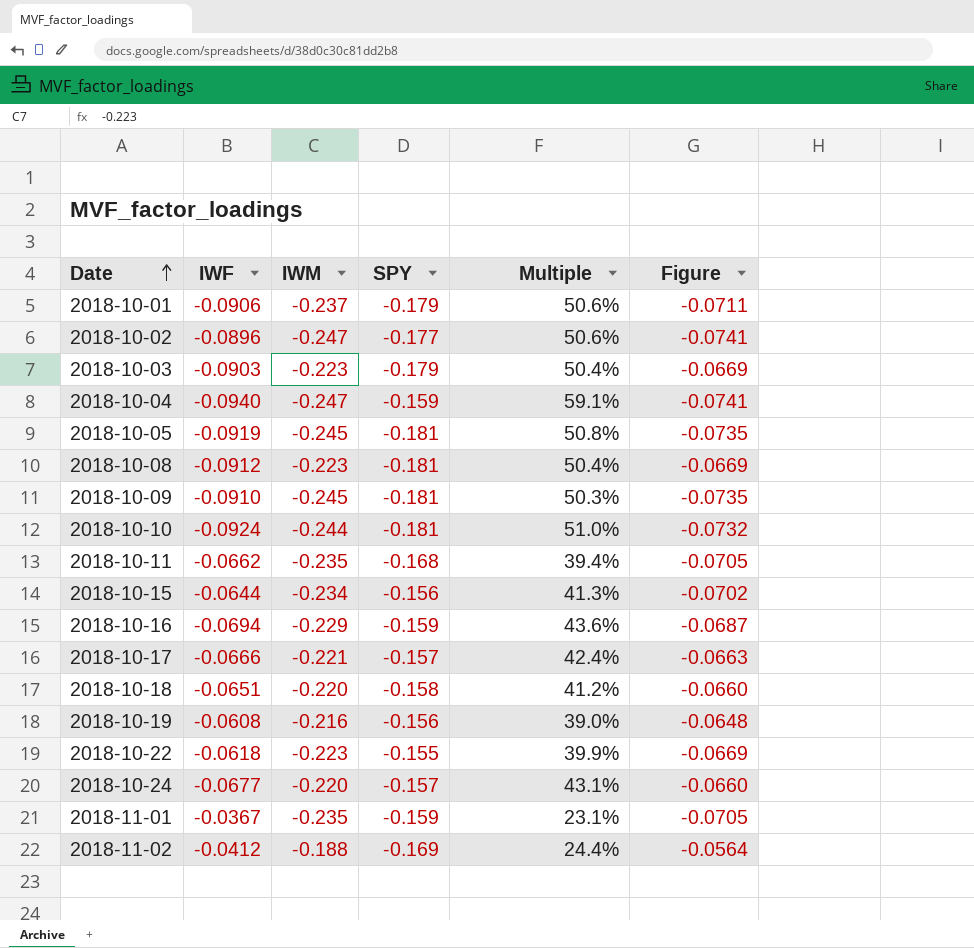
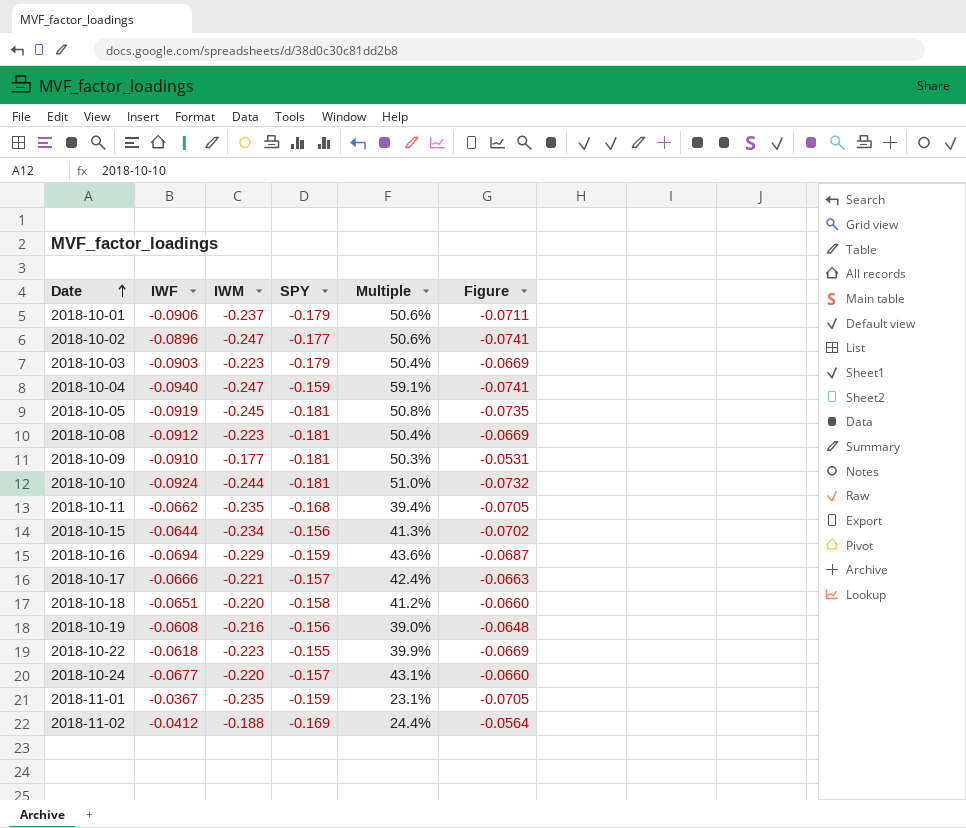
2018-10-09 | IWM: -0.245 -> -0.177
2018-10-09 | Figure: -0.0735 -> -0.0531

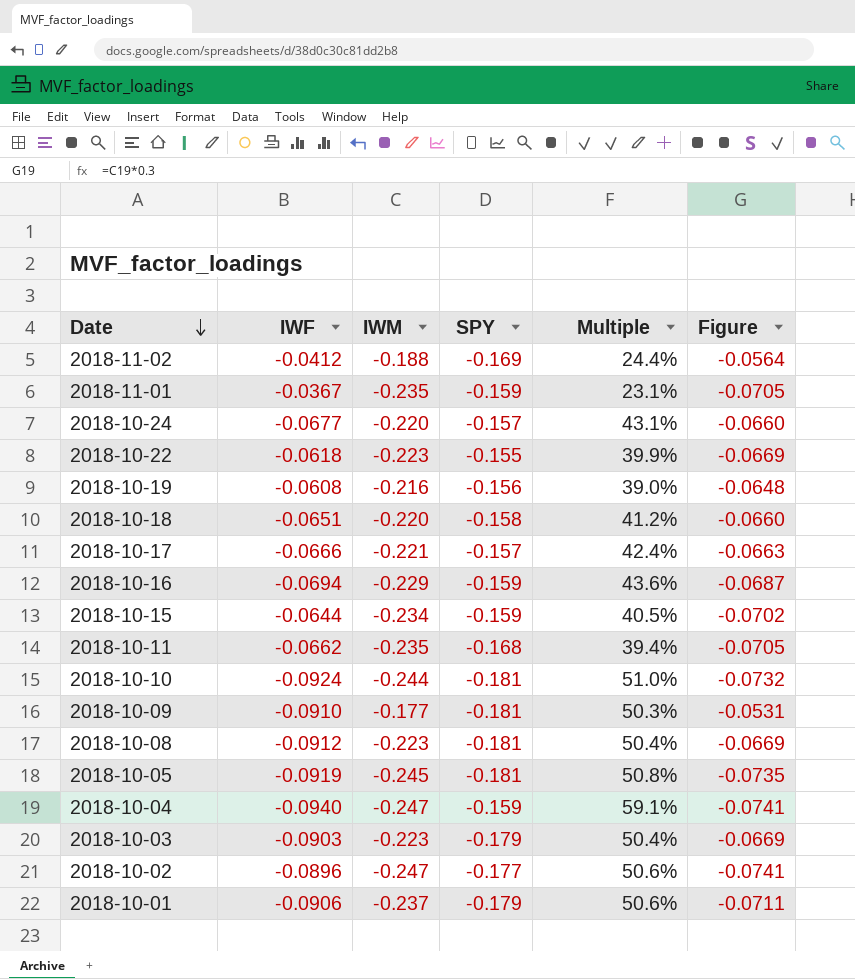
row order: Date ascending -> Date descending
2018-10-15 | SPY: -0.156 -> -0.159
2018-10-15 | Multiple: 41.3% -> 40.5%

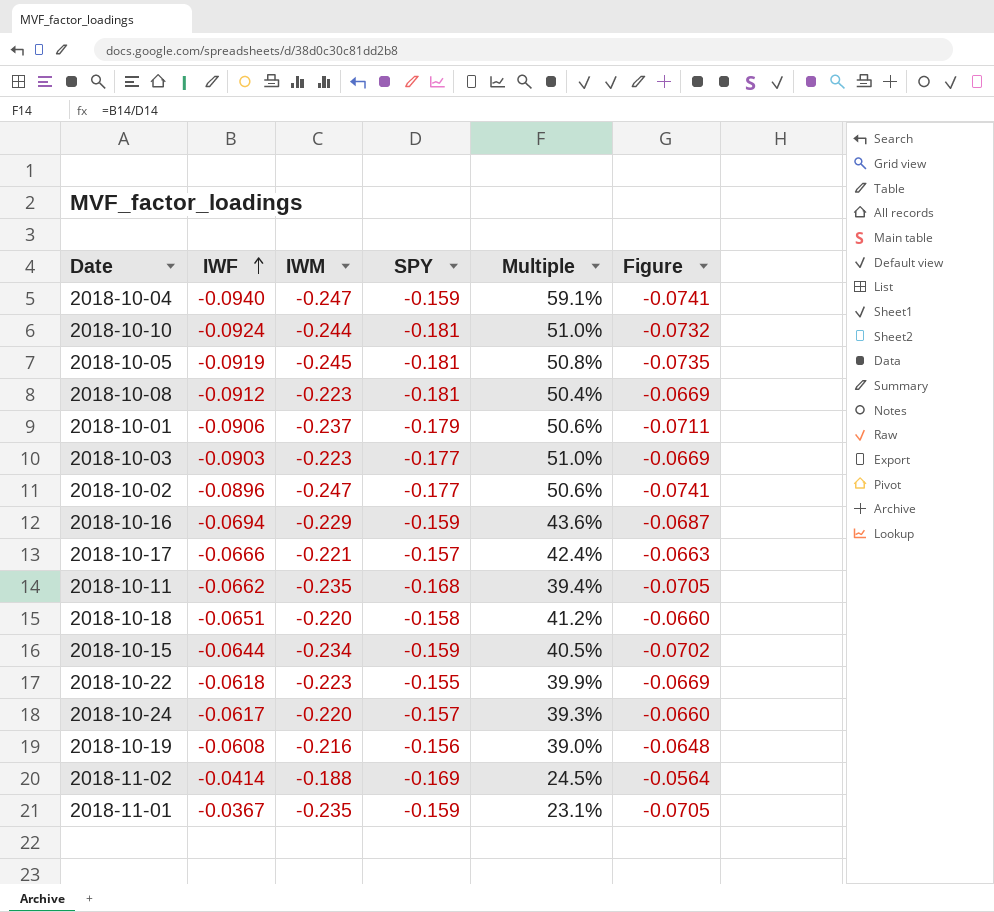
row order: Date descending -> IWF ascending
row 2018-10-09: -0.0910 | -0.177 | -0.181 | 50.3% | -0.0531 -> none
2018-10-03 | SPY: -0.179 -> -0.177
2018-10-03 | Multiple: 50.4% -> 51.0%
2018-10-24 | IWF: -0.0677 -> -0.0617
2018-10-24 | Multiple: 43.1% -> 39.3%
2018-11-02 | IWF: -0.0412 -> -0.0414
2018-11-02 | Multiple: 24.4% -> 24.5%

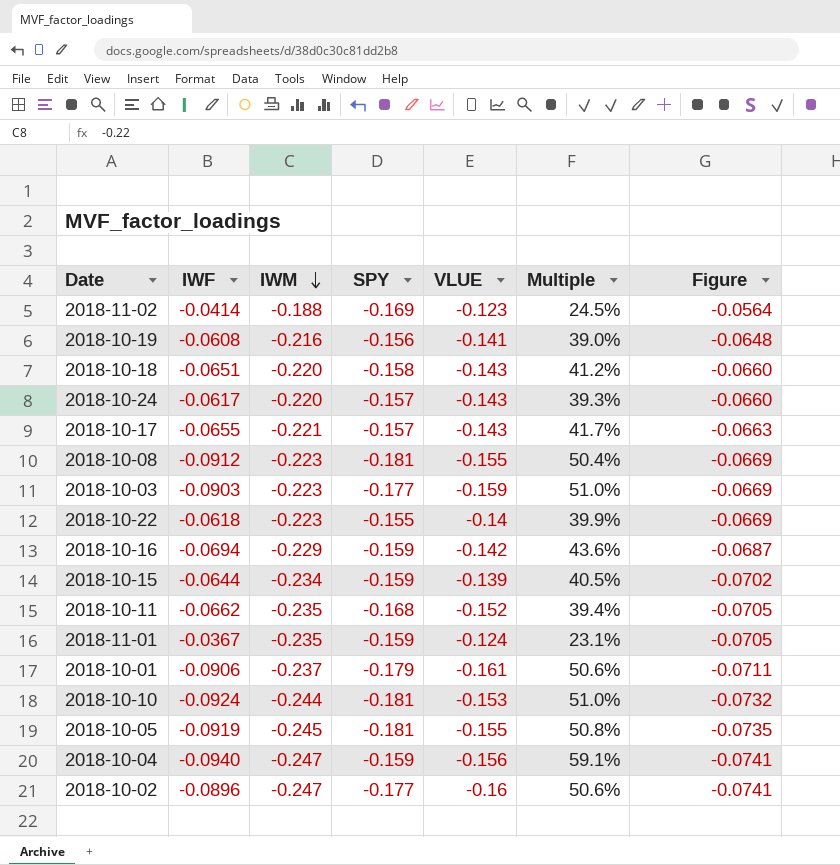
row order: IWF ascending -> IWM descending
column VLUE | position: none -> 5
2018-10-17 | IWF: -0.0666 -> -0.0655
2018-10-17 | Multiple: 42.4% -> 41.7%

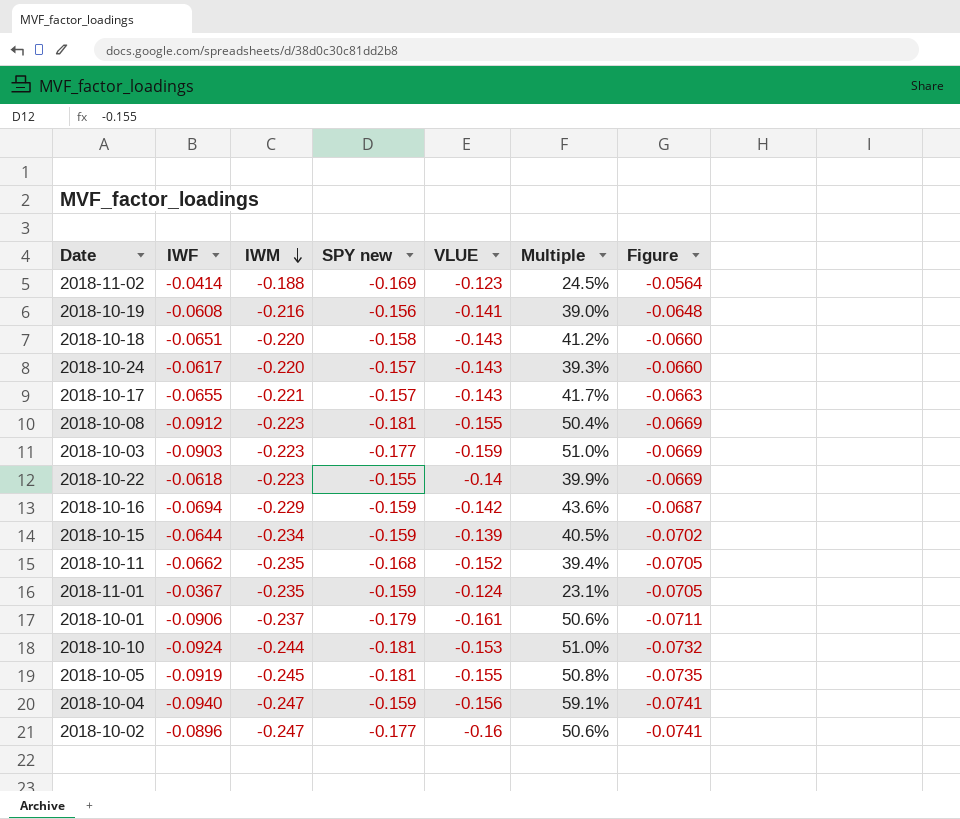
column name: SPY -> SPY new

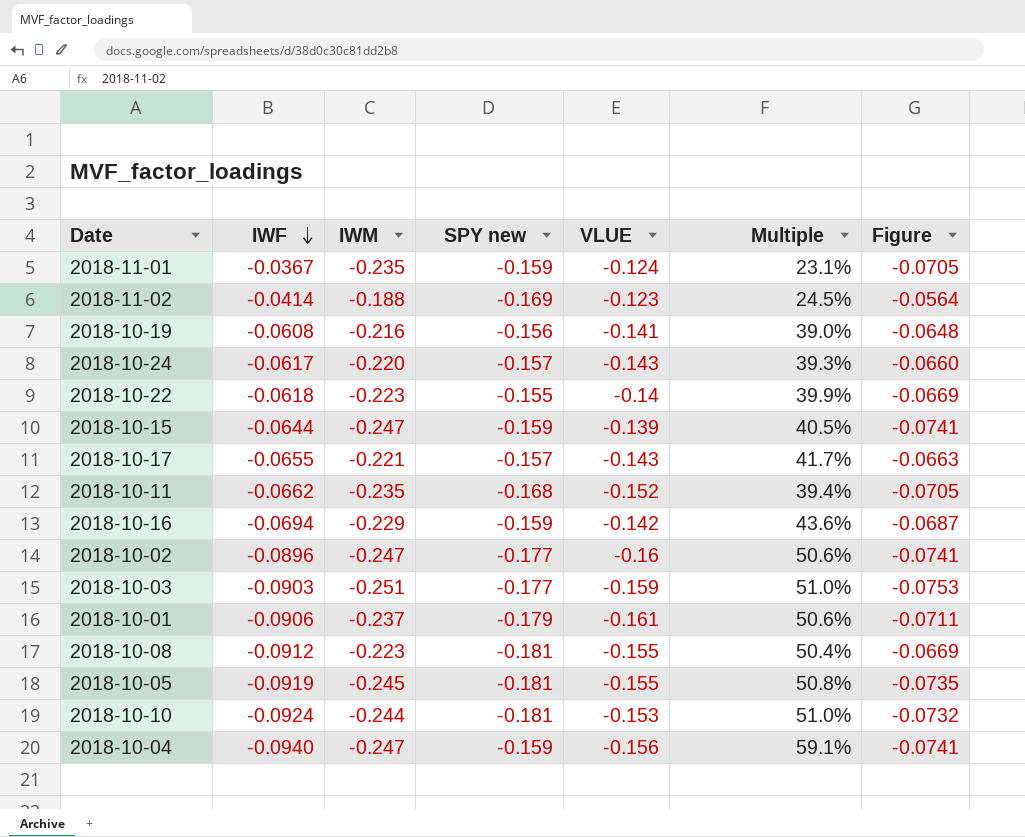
row order: IWM descending -> IWF descending
row 2018-10-18: -0.0651 | -0.220 | -0.158 | -0.143 | 41.2% | -0.0660 -> none
2018-10-15 | IWM: -0.234 -> -0.247
2018-10-15 | Figure: -0.0702 -> -0.0741
2018-10-03 | IWM: -0.223 -> -0.251
2018-10-03 | Figure: -0.0669 -> -0.0753

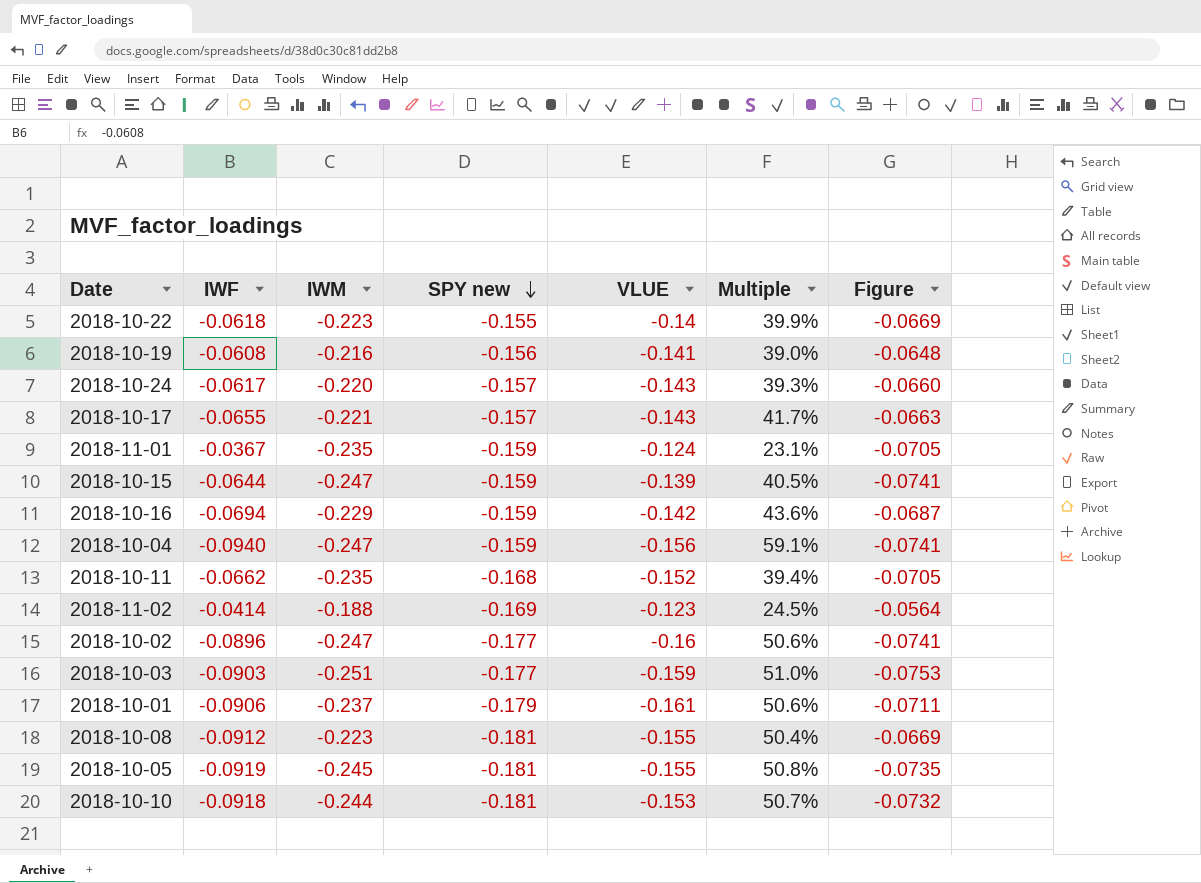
row order: IWF descending -> SPY new descending
2018-10-10 | IWF: -0.0924 -> -0.0918
2018-10-10 | Multiple: 51.0% -> 50.7%

